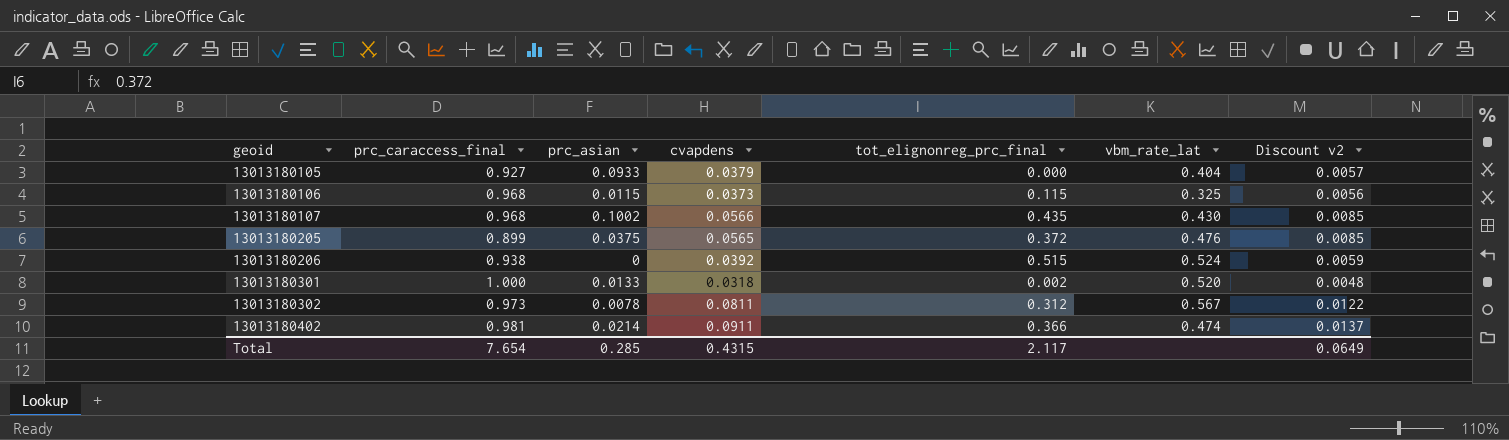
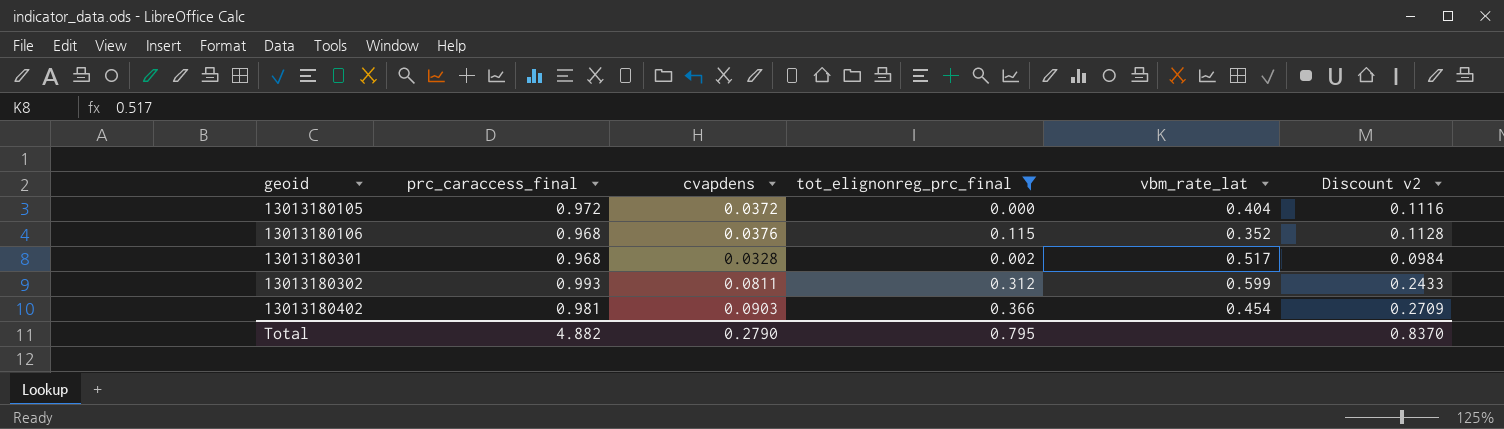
filter: none -> tot_elignonreg_prc_final <= 0.366
column prc_asian | position: 3 -> none
column Discount v2 | formula: [cvapdens] * 0.15 -> [cvapdens] * 3
13013180105 | prc_caraccess_final: 0.927 -> 0.972
13013180105 | cvapdens: 0.0379 -> 0.0372
13013180106 | cvapdens: 0.0373 -> 0.0376
13013180106 | vbm_rate_lat: 0.325 -> 0.352
13013180301 | prc_caraccess_final: 1.000 -> 0.968
13013180301 | cvapdens: 0.0318 -> 0.0328
13013180301 | vbm_rate_lat: 0.520 -> 0.517
13013180302 | prc_caraccess_final: 0.973 -> 0.993
13013180302 | vbm_rate_lat: 0.567 -> 0.599
13013180402 | cvapdens: 0.0911 -> 0.0903
13013180402 | vbm_rate_lat: 0.474 -> 0.454
Total | prc_caraccess_final: 7.654 -> 4.882
Total | cvapdens: 0.4315 -> 0.2790
Total | tot_elignonreg_prc_final: 2.117 -> 0.795
Total | Discount v2: 0.0649 -> 0.8370

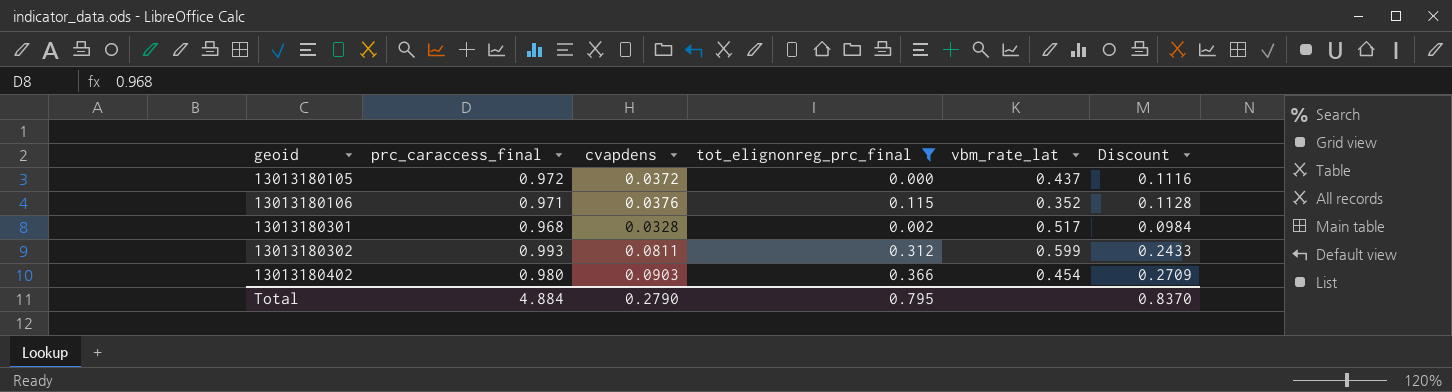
column name: Discount v2 -> Discount
13013180105 | vbm_rate_lat: 0.404 -> 0.437
13013180106 | prc_caraccess_final: 0.968 -> 0.971
13013180402 | prc_caraccess_final: 0.981 -> 0.980
Total | prc_caraccess_final: 4.882 -> 4.884

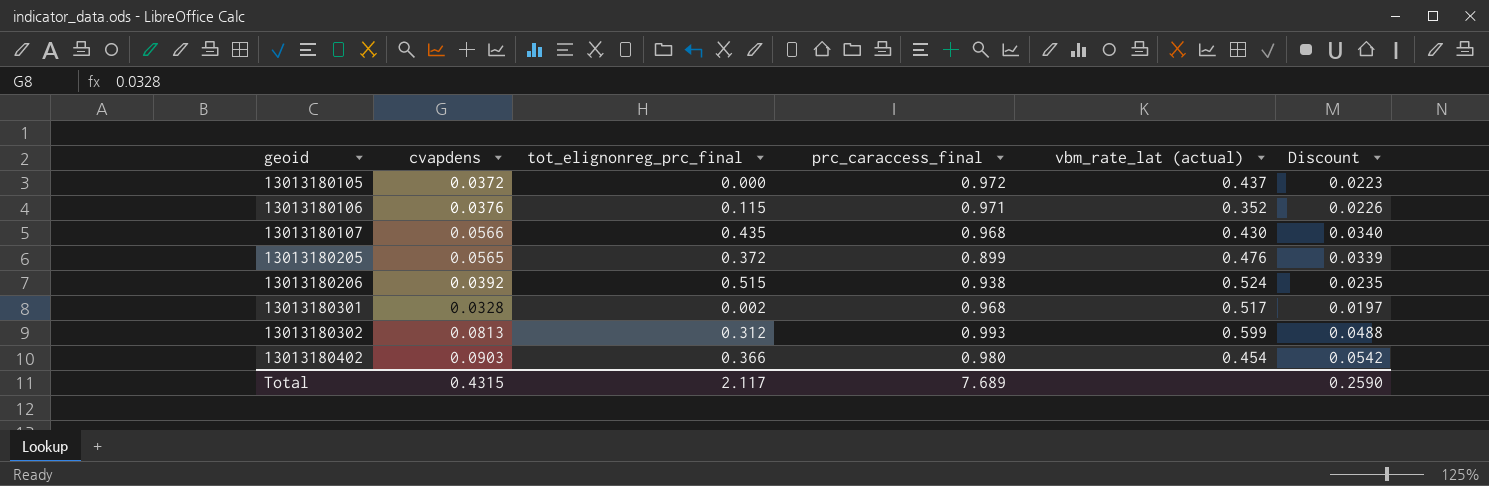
filter: tot_elignonreg_prc_final <= 0.366 -> none
column prc_caraccess_final | position: 2 -> 4
column name: vbm_rate_lat -> vbm_rate_lat (actual)
column Discount | formula: [cvapdens] * 3 -> [cvapdens] * 0.6
13013180302 | cvapdens: 0.0811 -> 0.0813
Total | cvapdens: 0.2790 -> 0.4315
Total | tot_elignonreg_prc_final: 0.795 -> 2.117
Total | prc_caraccess_final: 4.884 -> 7.689
Total | Discount: 0.8370 -> 0.2590

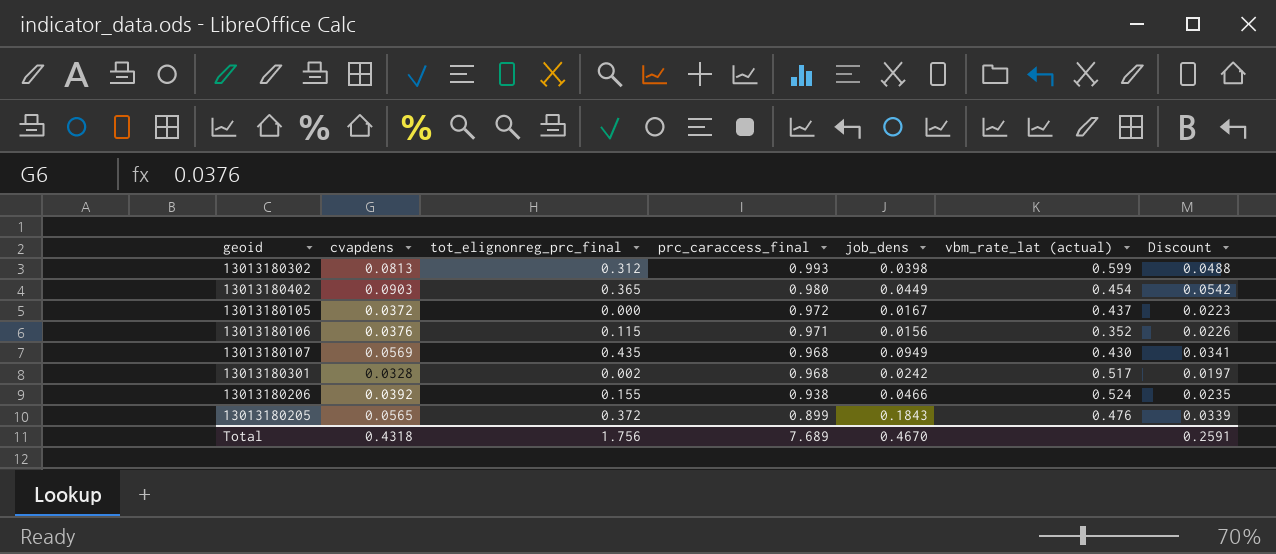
row order: geoid ascending -> prc_caraccess_final descending
column job_dens | position: none -> 5
13013180402 | tot_elignonreg_prc_final: 0.366 -> 0.365
13013180107 | cvapdens: 0.0566 -> 0.0569
13013180107 | Discount: 0.0340 -> 0.0341
13013180206 | tot_elignonreg_prc_final: 0.515 -> 0.155
Total | cvapdens: 0.4315 -> 0.4318
Total | tot_elignonreg_prc_final: 2.117 -> 1.756
Total | Discount: 0.2590 -> 0.2591

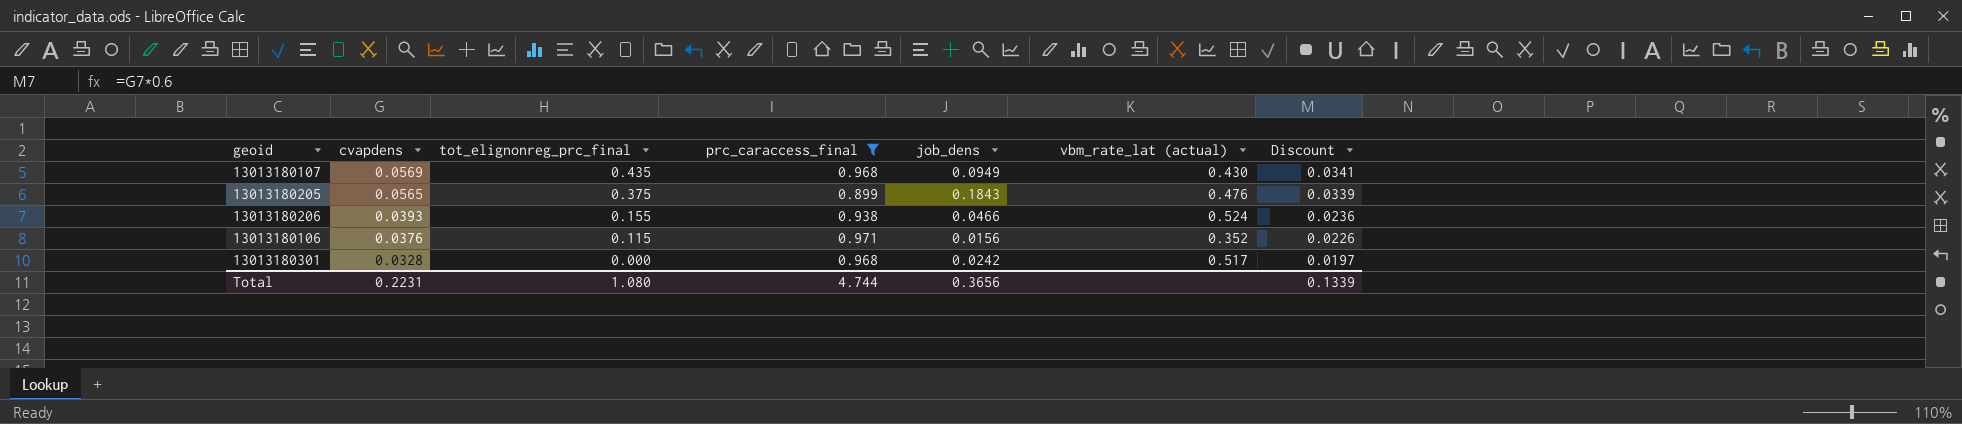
filter: none -> prc_caraccess_final <= 0.971
row order: prc_caraccess_final descending -> cvapdens descending
13013180205 | tot_elignonreg_prc_final: 0.372 -> 0.375
13013180206 | cvapdens: 0.0392 -> 0.0393
13013180206 | Discount: 0.0235 -> 0.0236
13013180301 | tot_elignonreg_prc_final: 0.002 -> 0.000
Total | cvapdens: 0.4318 -> 0.2231
Total | tot_elignonreg_prc_final: 1.756 -> 1.080
Total | prc_caraccess_final: 7.689 -> 4.744
Total | job_dens: 0.4670 -> 0.3656
Total | Discount: 0.2591 -> 0.1339

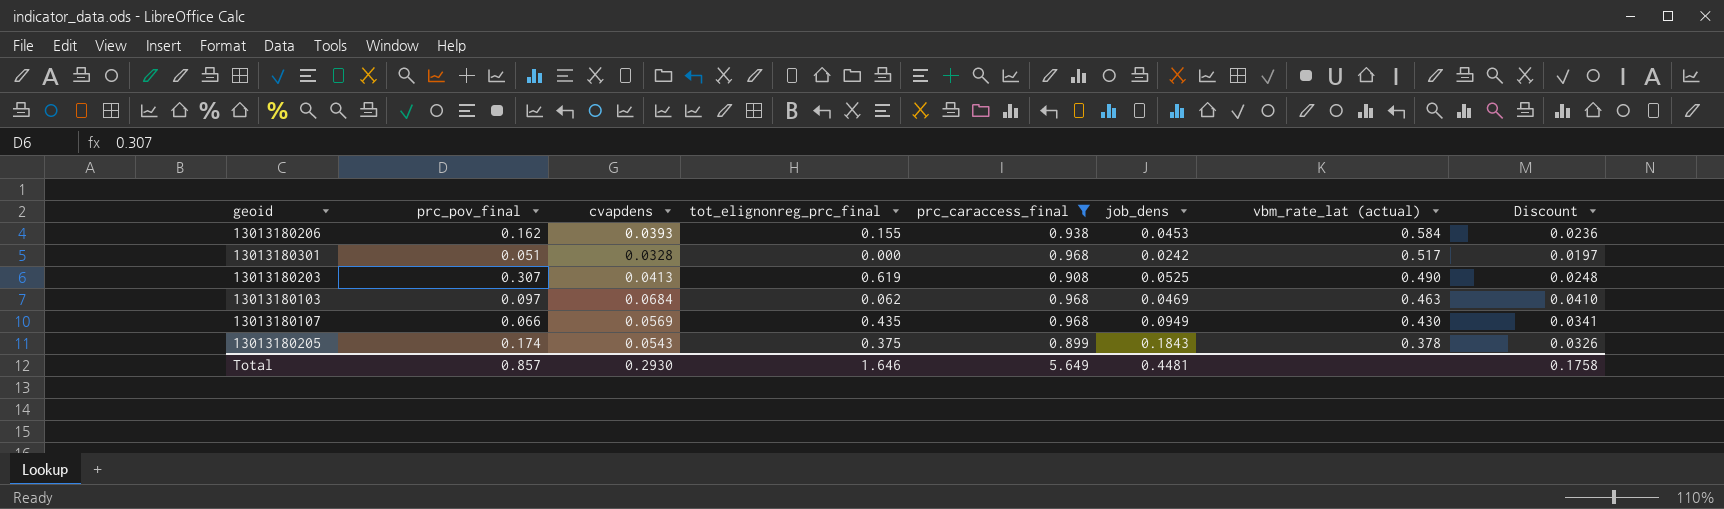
row order: cvapdens descending -> vbm_rate_lat (actual) descending
column prc_pov_final | position: none -> 2
row 13013180106: 0.0376 | 0.115 | 0.971 | 0.0156 | 0.352 | 0.0226 -> none
13013180206 | job_dens: 0.0466 -> 0.0453
13013180206 | vbm_rate_lat (actual): 0.524 -> 0.584
row 13013180203: none -> 0.307 | 0.0413 | 0.619 | 0.908 | 0.0525 | 0.490 | 0.0248
row 13013180103: none -> 0.097 | 0.0684 | 0.062 | 0.968 | 0.0469 | 0.463 | 0.0410
13013180205 | cvapdens: 0.0565 -> 0.0543
13013180205 | vbm_rate_lat (actual): 0.476 -> 0.378
13013180205 | Discount: 0.0339 -> 0.0326
Total | cvapdens: 0.2231 -> 0.2930
Total | tot_elignonreg_prc_final: 1.080 -> 1.646
Total | prc_caraccess_final: 4.744 -> 5.649
Total | job_dens: 0.3656 -> 0.4481
Total | Discount: 0.1339 -> 0.1758

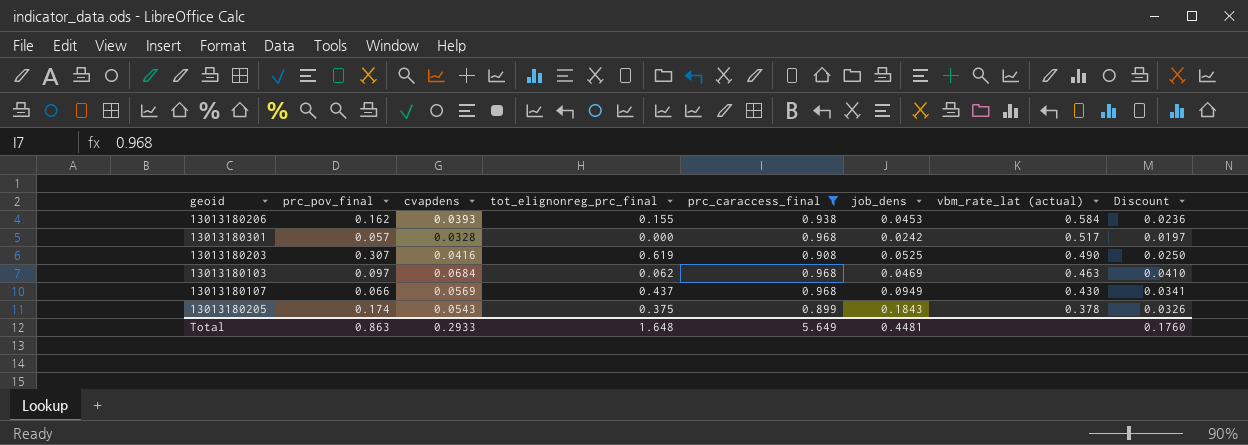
13013180301 | prc_pov_final: 0.051 -> 0.057
13013180203 | cvapdens: 0.0413 -> 0.0416
13013180203 | Discount: 0.0248 -> 0.0250
13013180107 | tot_elignonreg_prc_final: 0.435 -> 0.437
Total | prc_pov_final: 0.857 -> 0.863
Total | cvapdens: 0.2930 -> 0.2933
Total | tot_elignonreg_prc_final: 1.646 -> 1.648
Total | Discount: 0.1758 -> 0.1760

